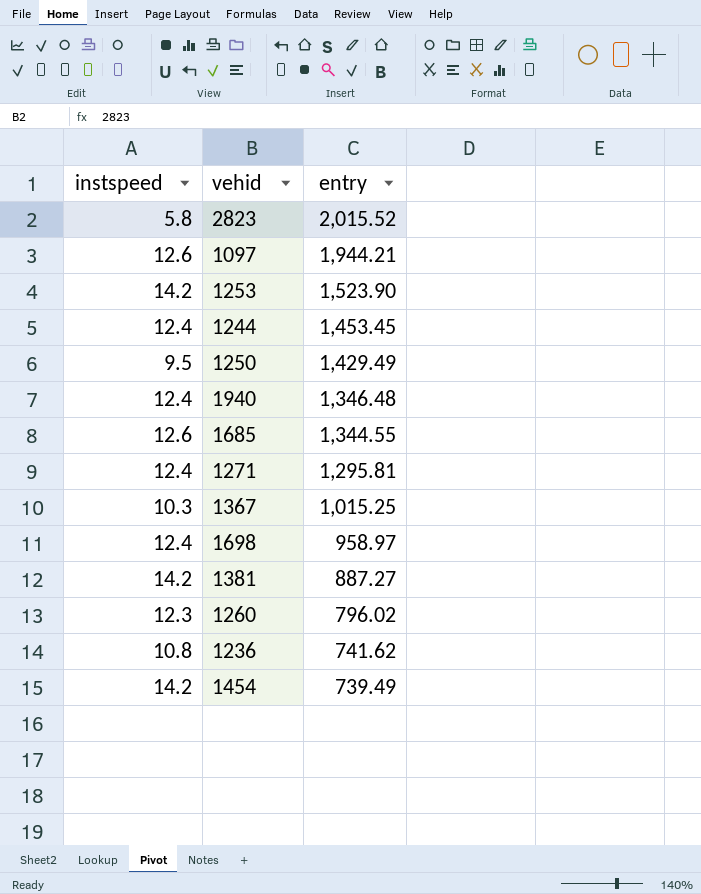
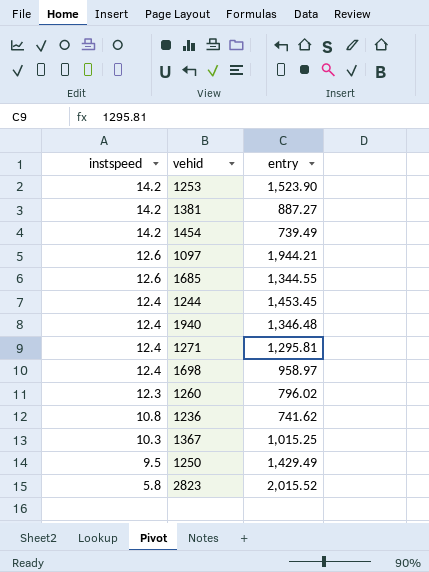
row order: entry descending -> instspeed descending

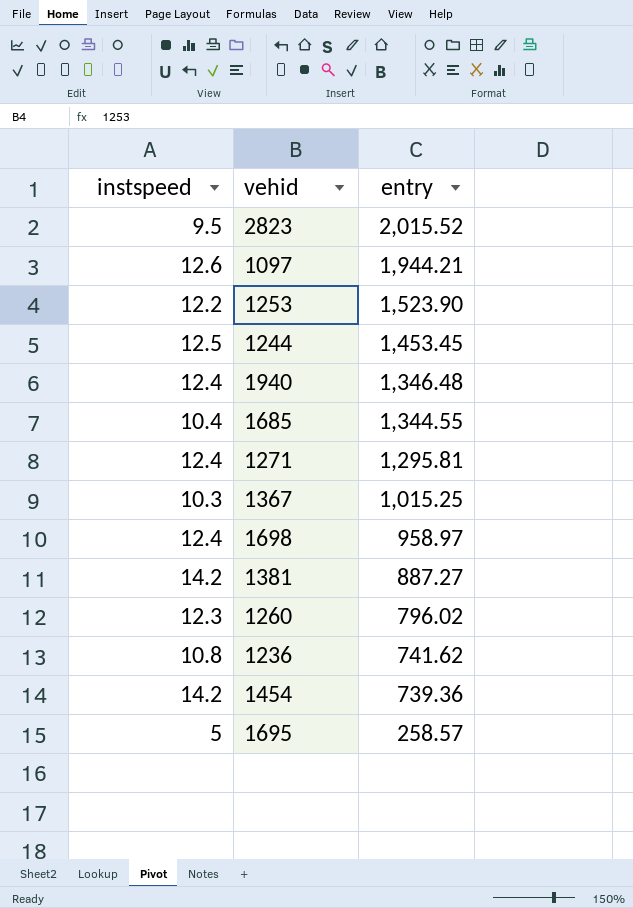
row order: instspeed descending -> entry descending
row 1250: 9.5 | 1,429.49 -> none
2823 | instspeed: 5.8 -> 9.5
1253 | instspeed: 14.2 -> 12.2
1244 | instspeed: 12.4 -> 12.5
1685 | instspeed: 12.6 -> 10.4
1454 | entry: 739.49 -> 739.36
row 1695: none -> 5 | 258.57

